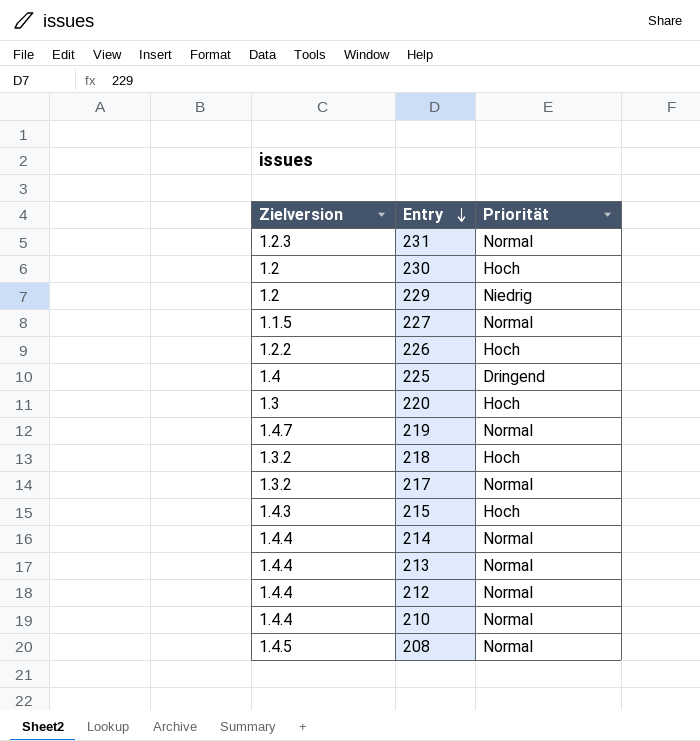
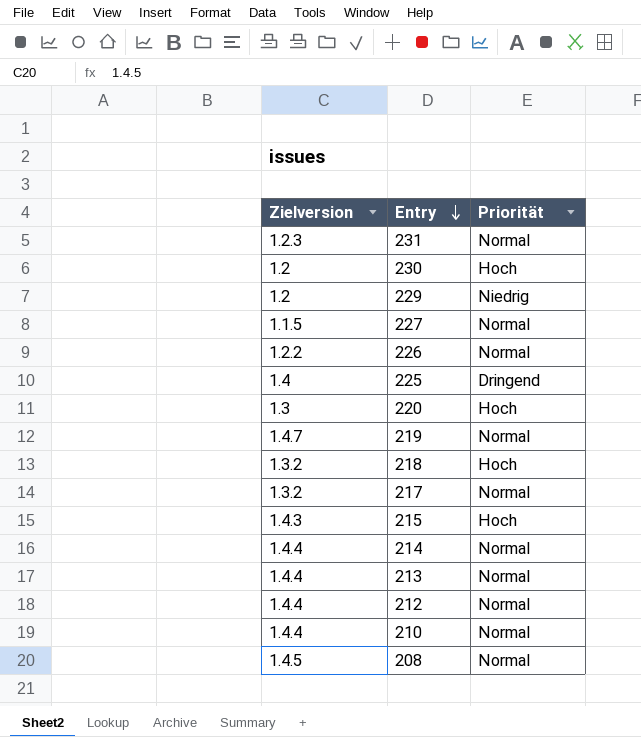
226 | Priorität: Hoch -> Normal

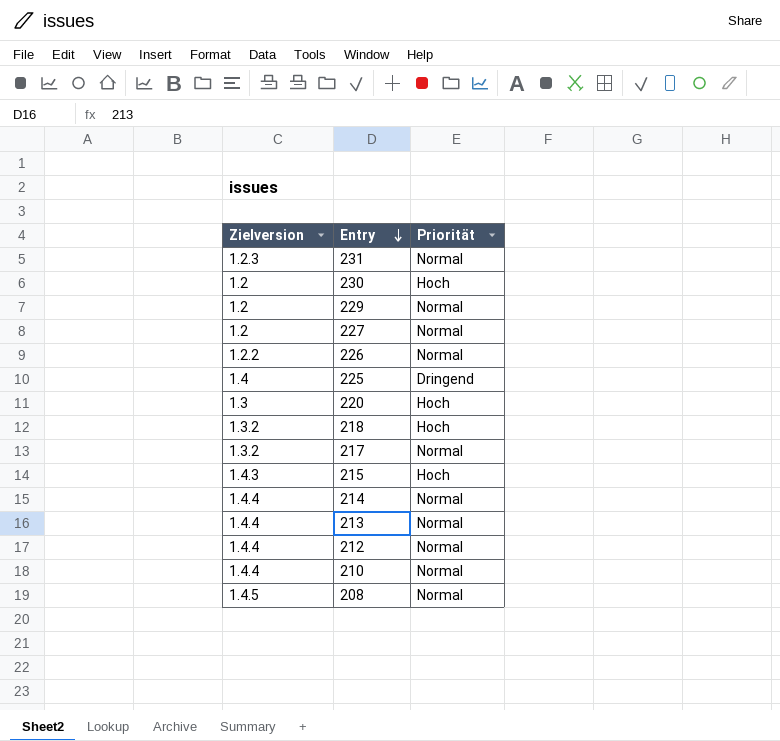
row 219: 1.4.7 | Normal -> none
229 | Priorität: Niedrig -> Normal
227 | Zielversion: 1.1.5 -> 1.2

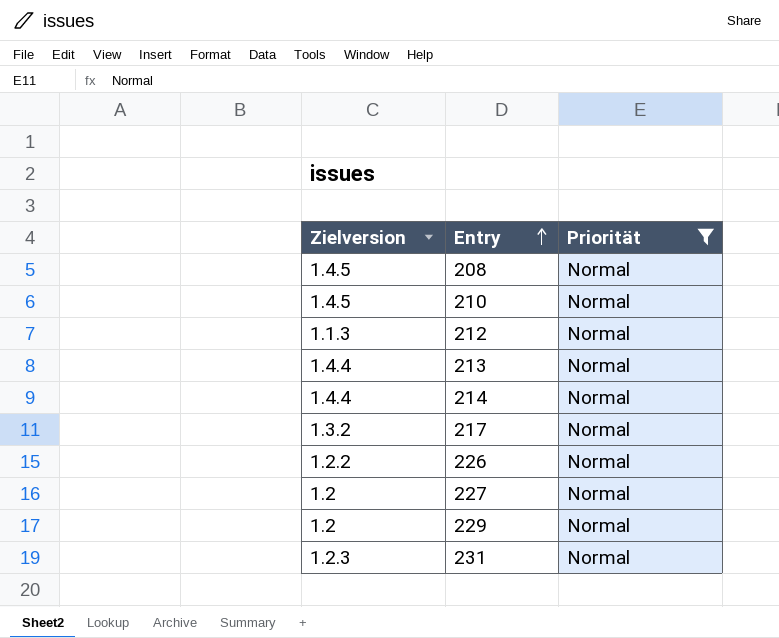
filter: none -> Priorität = Normal
row order: Entry descending -> Entry ascending
210 | Zielversion: 1.4.4 -> 1.4.5
212 | Zielversion: 1.4.4 -> 1.1.3

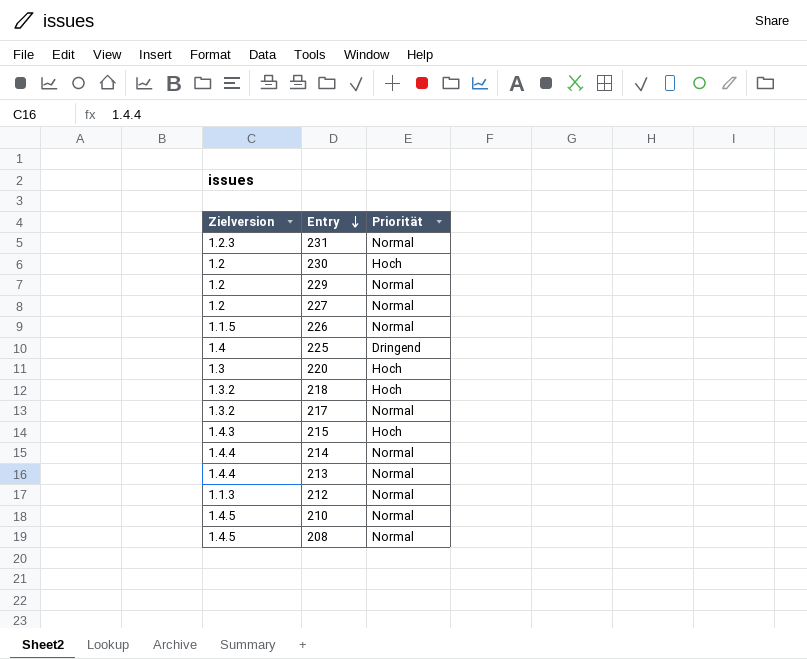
filter: Priorität = Normal -> none
row order: Entry ascending -> Entry descending
226 | Zielversion: 1.2.2 -> 1.1.5

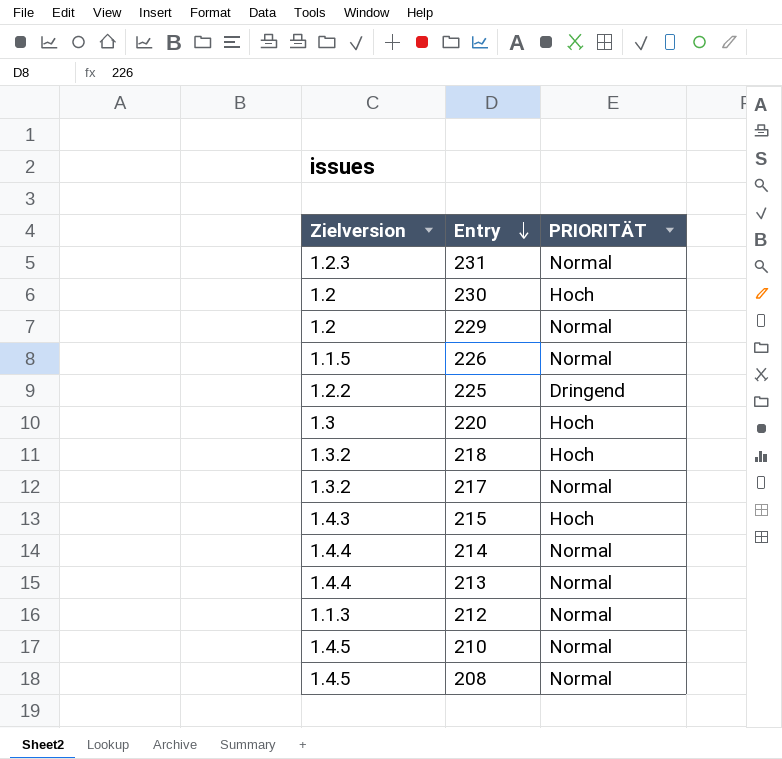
column name: Priorität -> PRIORITÄT
row 227: 1.2 | Normal -> none
225 | Zielversion: 1.4 -> 1.2.2

